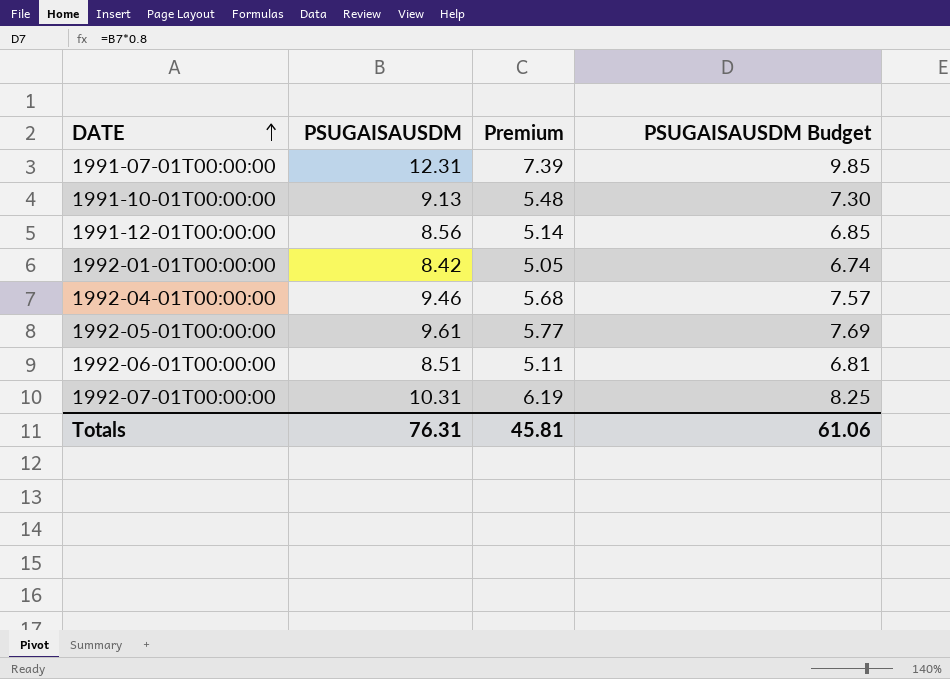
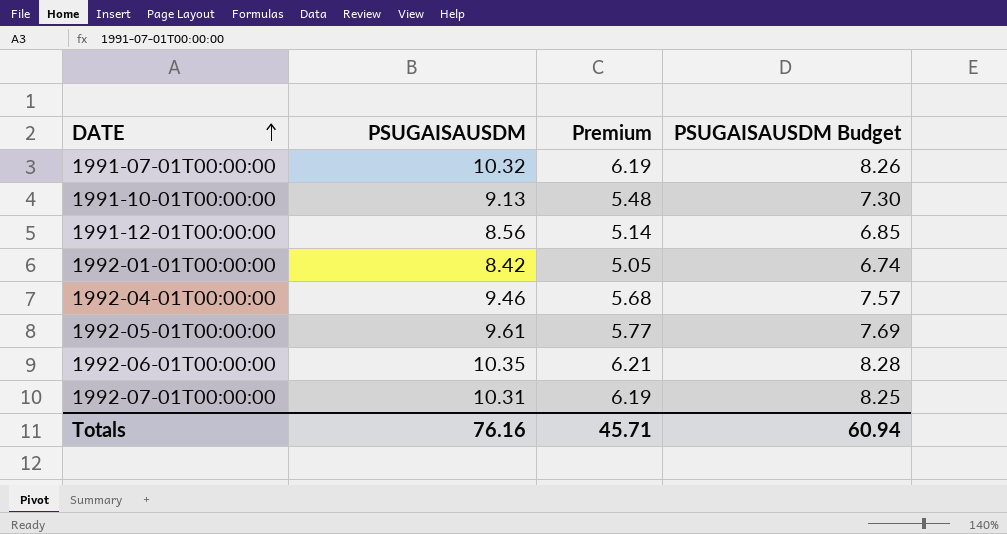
1991-07-01T00:00:00 | PSUGAISAUSDM: 12.31 -> 10.32
1991-07-01T00:00:00 | Premium: 7.39 -> 6.19
1991-07-01T00:00:00 | PSUGAISAUSDM Budget: 9.85 -> 8.26
1992-06-01T00:00:00 | PSUGAISAUSDM: 8.51 -> 10.35
1992-06-01T00:00:00 | Premium: 5.11 -> 6.21
1992-06-01T00:00:00 | PSUGAISAUSDM Budget: 6.81 -> 8.28
Totals | PSUGAISAUSDM: 76.31 -> 76.16
Totals | Premium: 45.81 -> 45.71
Totals | PSUGAISAUSDM Budget: 61.06 -> 60.94

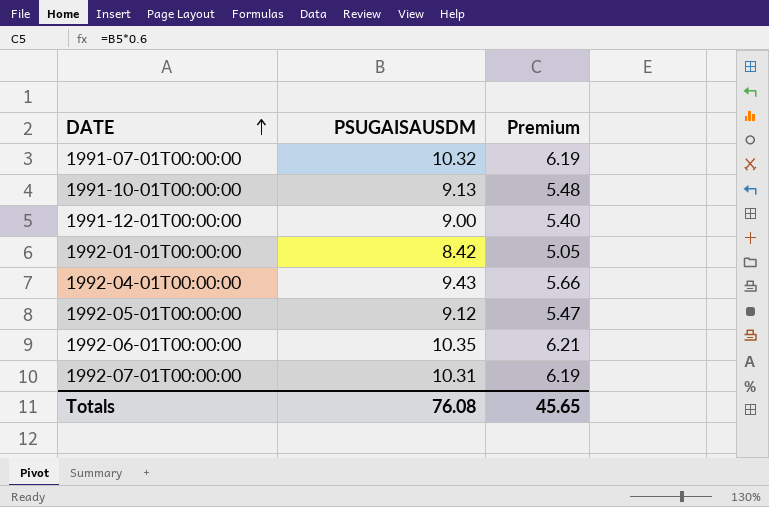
column PSUGAISAUSDM Budget | formula: [PSUGAISAUSDM] * 0.8 -> none
1991-12-01T00:00:00 | PSUGAISAUSDM: 8.56 -> 9.00
1991-12-01T00:00:00 | Premium: 5.14 -> 5.40
1992-04-01T00:00:00 | PSUGAISAUSDM: 9.46 -> 9.43
1992-04-01T00:00:00 | Premium: 5.68 -> 5.66
1992-05-01T00:00:00 | PSUGAISAUSDM: 9.61 -> 9.12
1992-05-01T00:00:00 | Premium: 5.77 -> 5.47
Totals | PSUGAISAUSDM: 76.16 -> 76.08
Totals | Premium: 45.71 -> 45.65

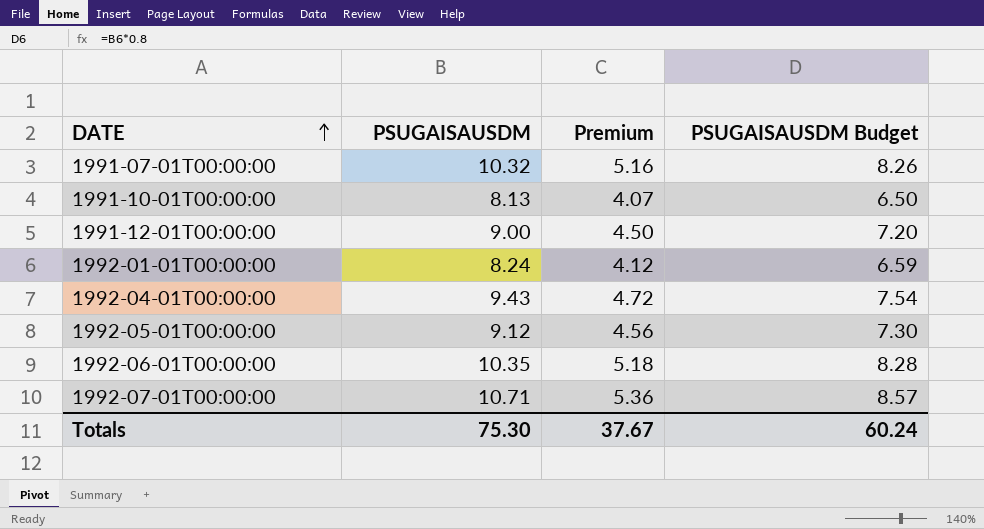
column Premium | formula: [PSUGAISAUSDM] * 0.6 -> [PSUGAISAUSDM] * 0.5
column PSUGAISAUSDM Budget | formula: none -> [PSUGAISAUSDM] * 0.8
1991-10-01T00:00:00 | PSUGAISAUSDM: 9.13 -> 8.13
1992-01-01T00:00:00 | PSUGAISAUSDM: 8.42 -> 8.24
1992-07-01T00:00:00 | PSUGAISAUSDM: 10.31 -> 10.71
Totals | PSUGAISAUSDM: 76.08 -> 75.30
Totals | Premium: 45.65 -> 37.67

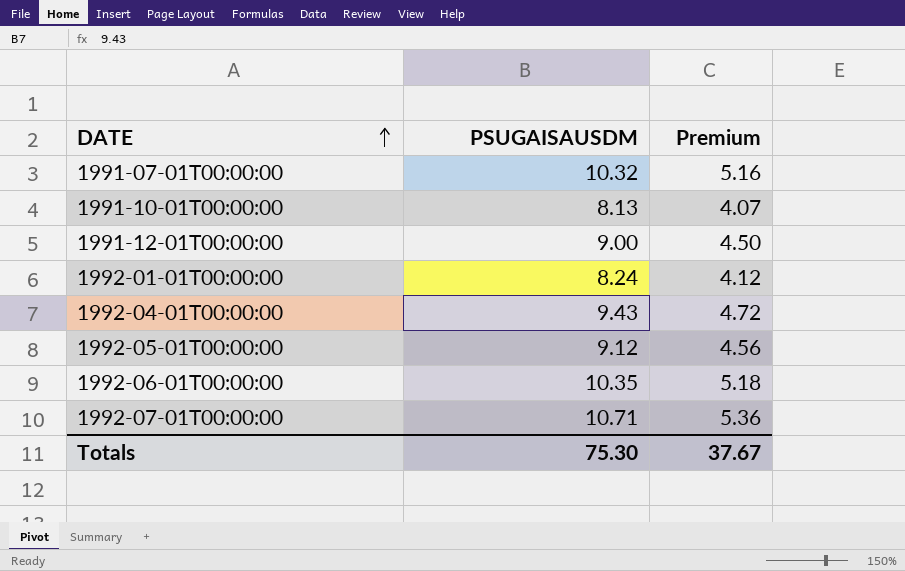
column PSUGAISAUSDM Budget | formula: [PSUGAISAUSDM] * 0.8 -> none

